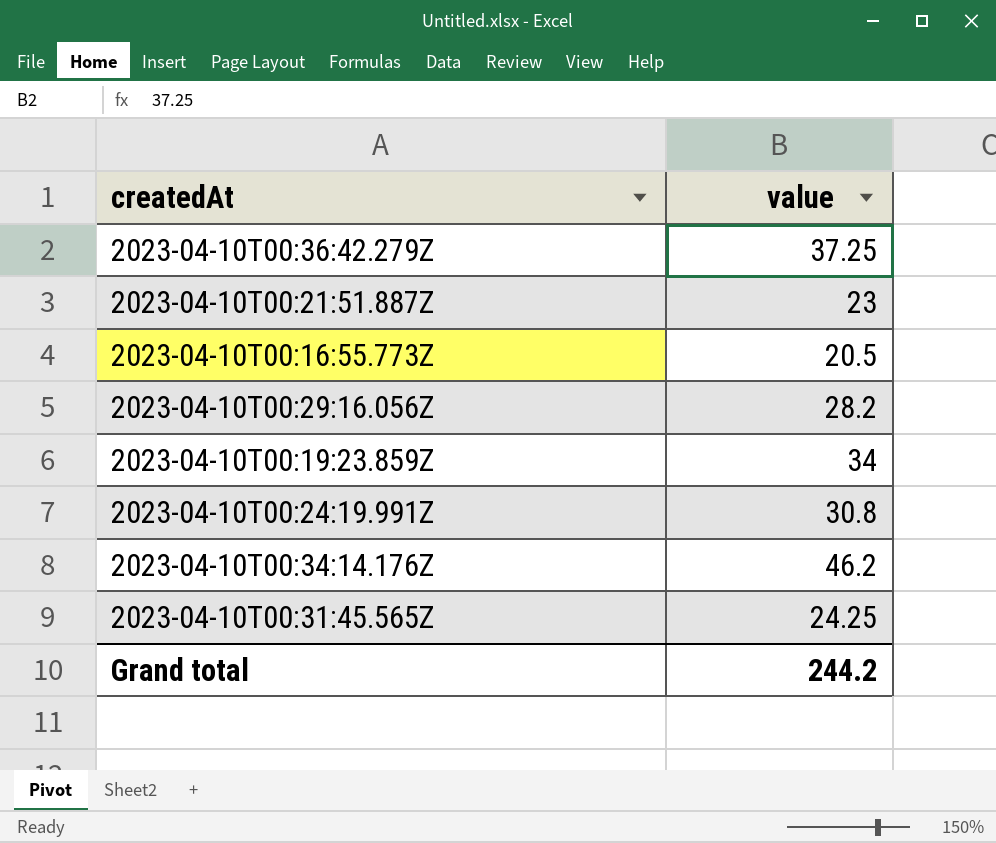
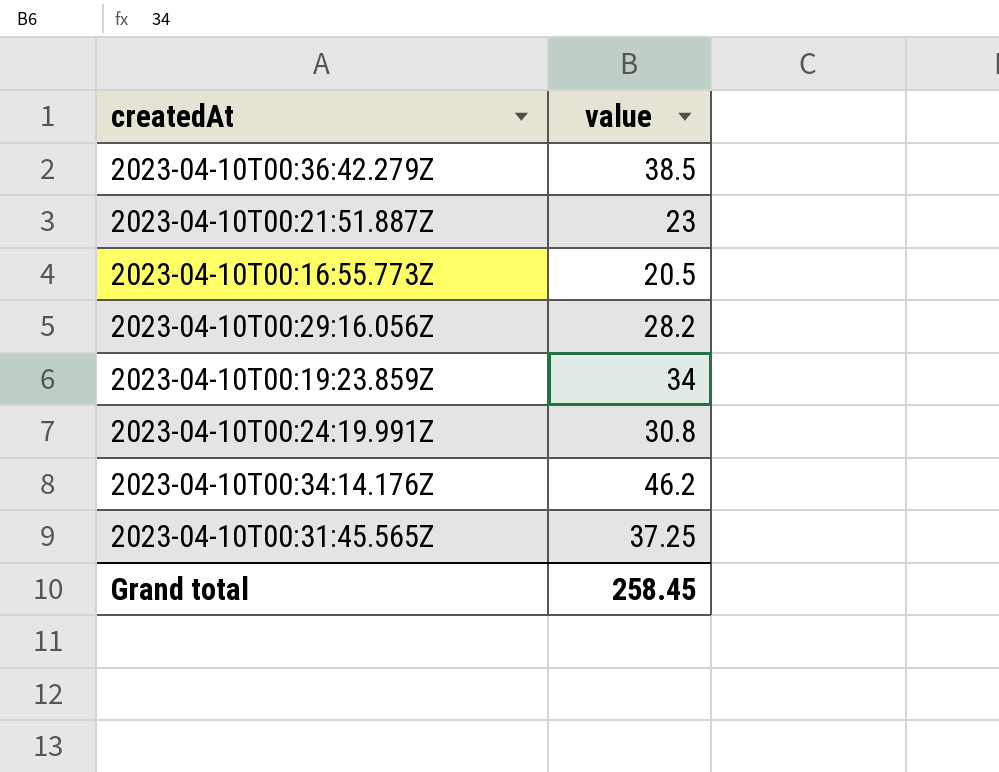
2023-04-10T00:36:42.279Z | value: 37.25 -> 38.5
2023-04-10T00:31:45.565Z | value: 24.25 -> 37.25
Grand total | value: 244.2 -> 258.45

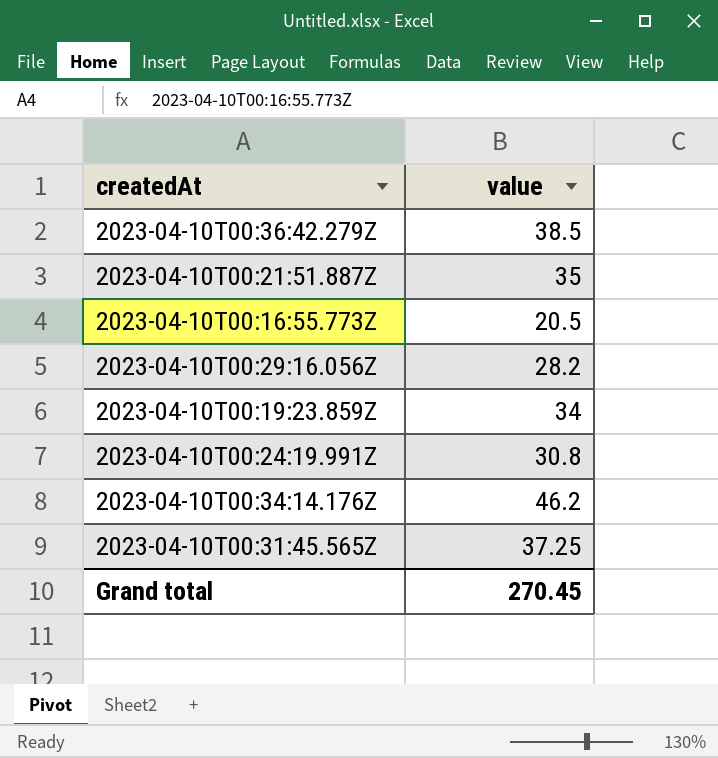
2023-04-10T00:21:51.887Z | value: 23 -> 35
Grand total | value: 258.45 -> 270.45

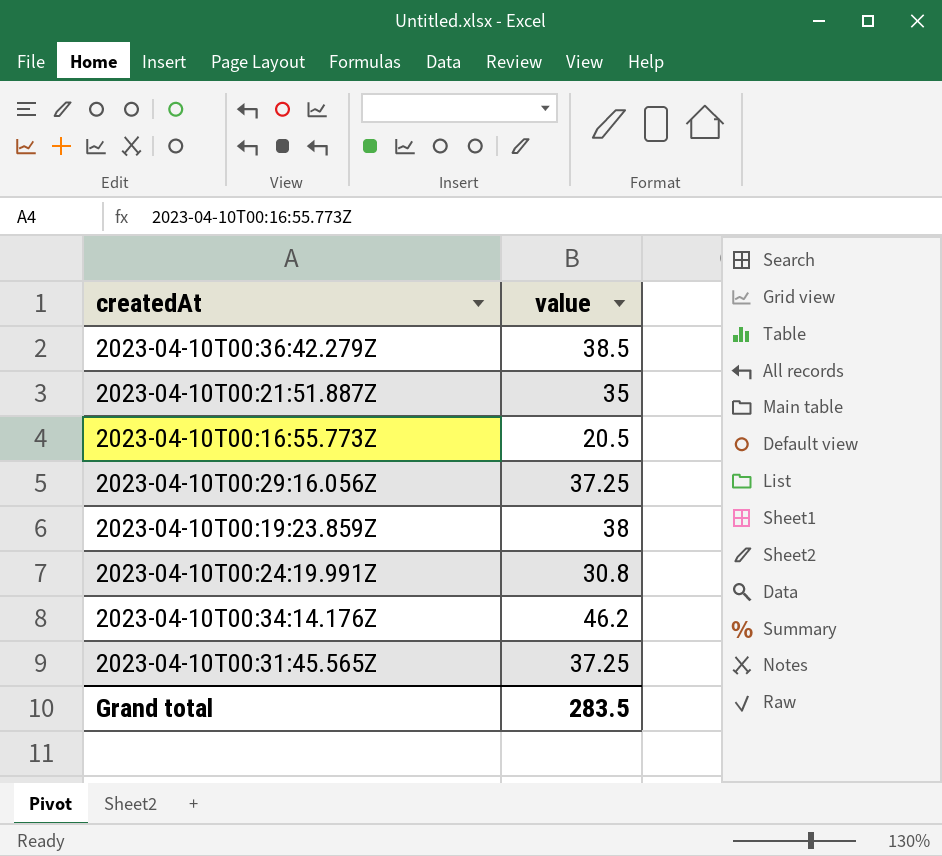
2023-04-10T00:29:16.056Z | value: 28.2 -> 37.25
2023-04-10T00:19:23.859Z | value: 34 -> 38
Grand total | value: 270.45 -> 283.5

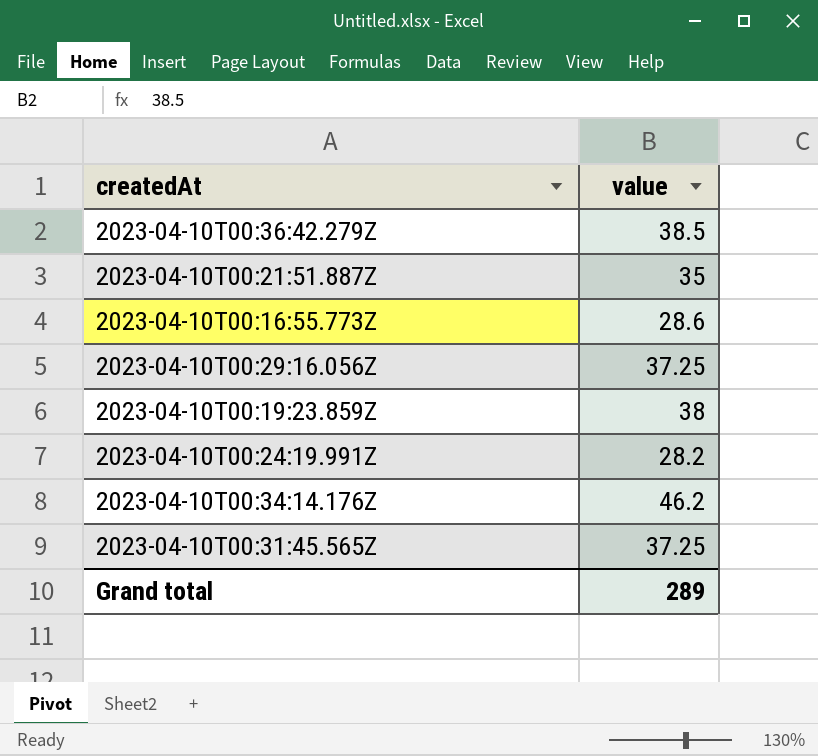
2023-04-10T00:16:55.773Z | value: 20.5 -> 28.6
2023-04-10T00:24:19.991Z | value: 30.8 -> 28.2
Grand total | value: 283.5 -> 289

